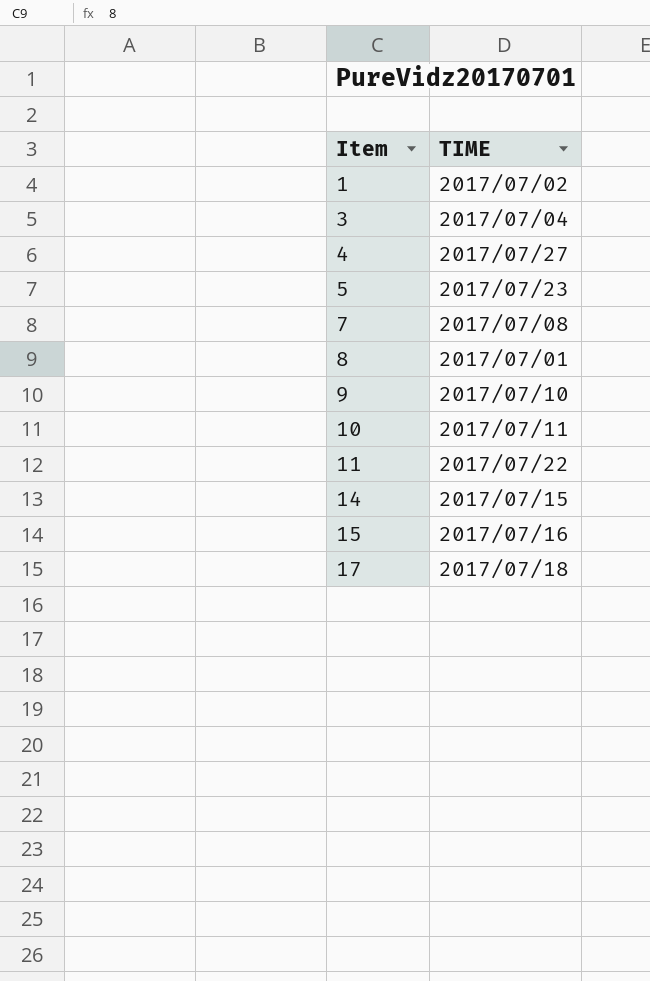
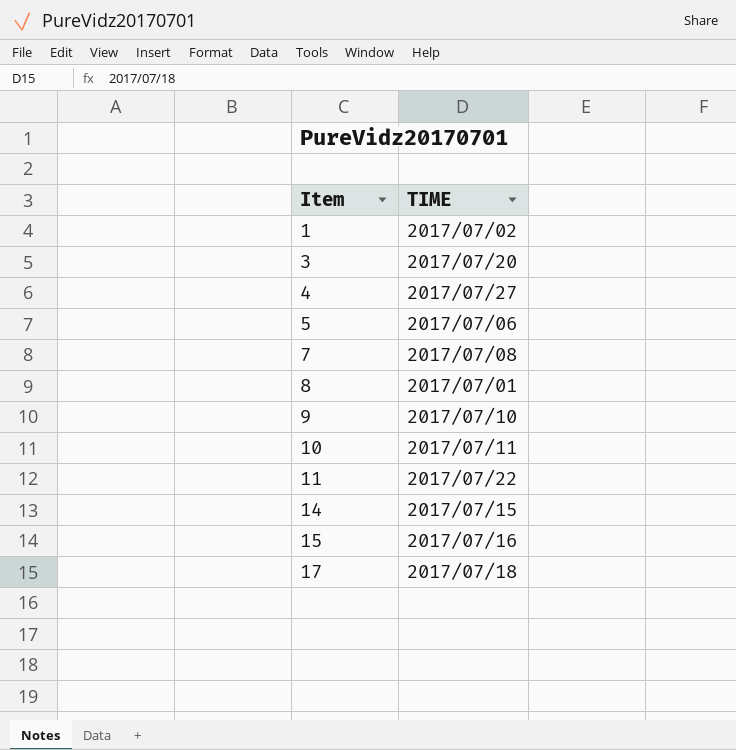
3 | TIME: 2017/07/04 -> 2017/07/20
5 | TIME: 2017/07/23 -> 2017/07/06

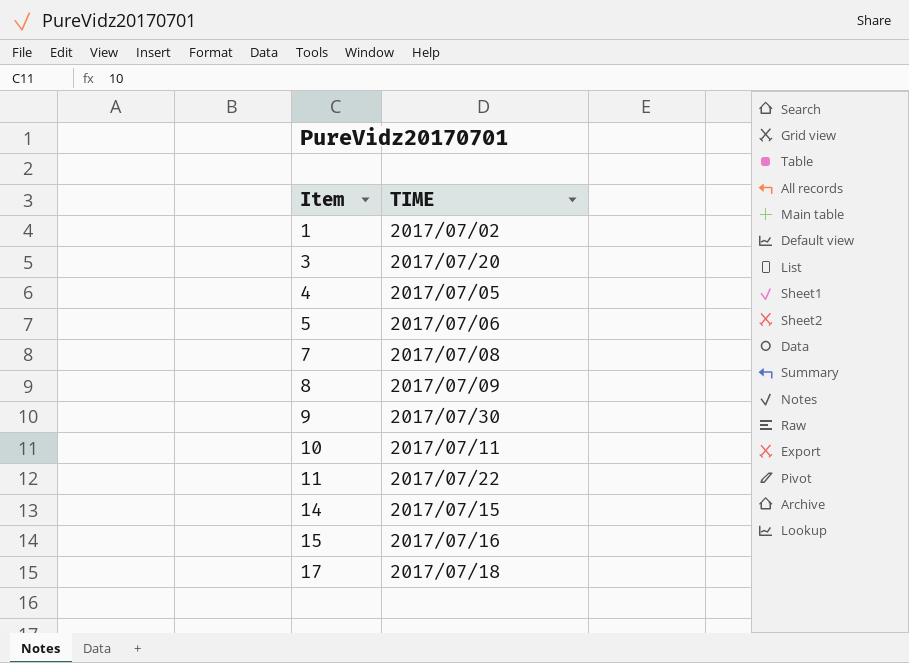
4 | TIME: 2017/07/27 -> 2017/07/05
8 | TIME: 2017/07/01 -> 2017/07/09
9 | TIME: 2017/07/10 -> 2017/07/30

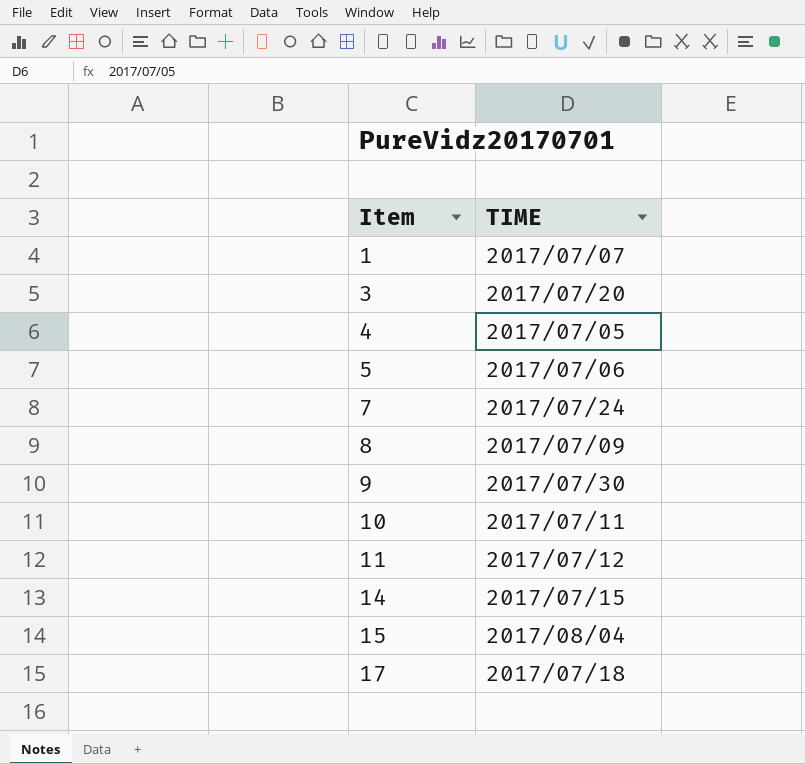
1 | TIME: 2017/07/02 -> 2017/07/07
7 | TIME: 2017/07/08 -> 2017/07/24
11 | TIME: 2017/07/22 -> 2017/07/12
15 | TIME: 2017/07/16 -> 2017/08/04

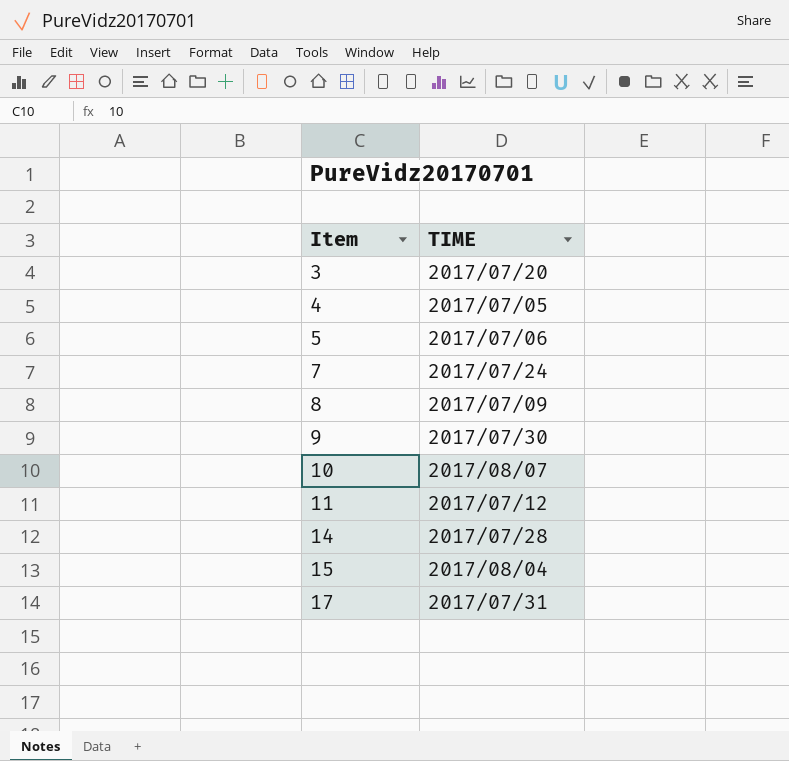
row 1: 2017/07/07 -> none
10 | TIME: 2017/07/11 -> 2017/08/07
14 | TIME: 2017/07/15 -> 2017/07/28
17 | TIME: 2017/07/18 -> 2017/07/31

